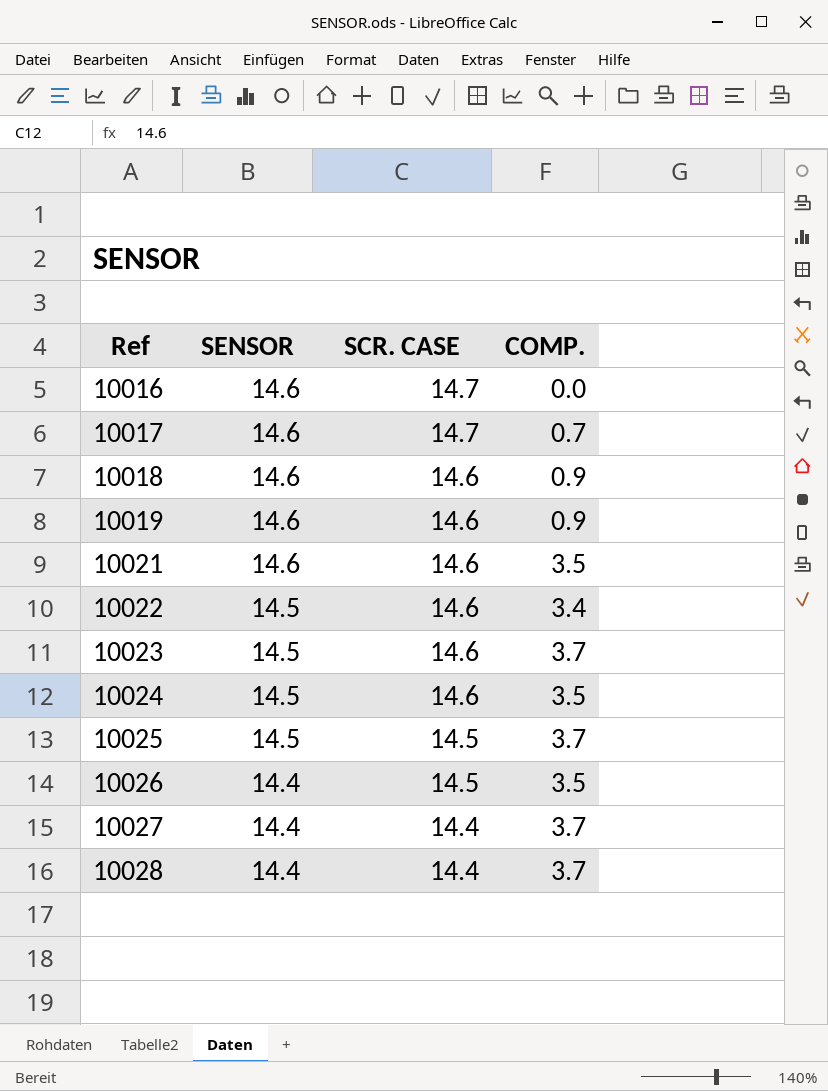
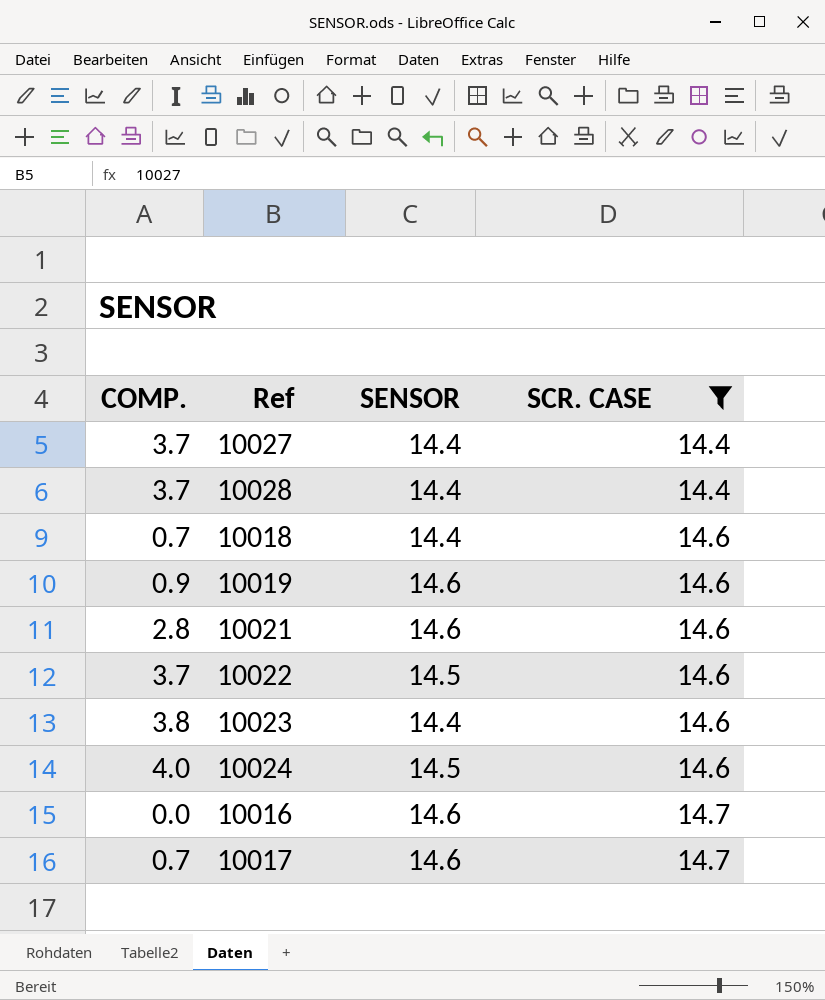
filter: none -> SCR. CASE != 14.5
row order: Ref ascending -> SCR. CASE ascending
column COMP. | position: 4 -> 1
10018 | COMP.: 0.9 -> 0.7
10018 | SENSOR: 14.6 -> 14.4
10021 | COMP.: 3.5 -> 2.8
10022 | COMP.: 3.4 -> 3.7
10023 | COMP.: 3.7 -> 3.8
10023 | SENSOR: 14.5 -> 14.4
10024 | COMP.: 3.5 -> 4.0

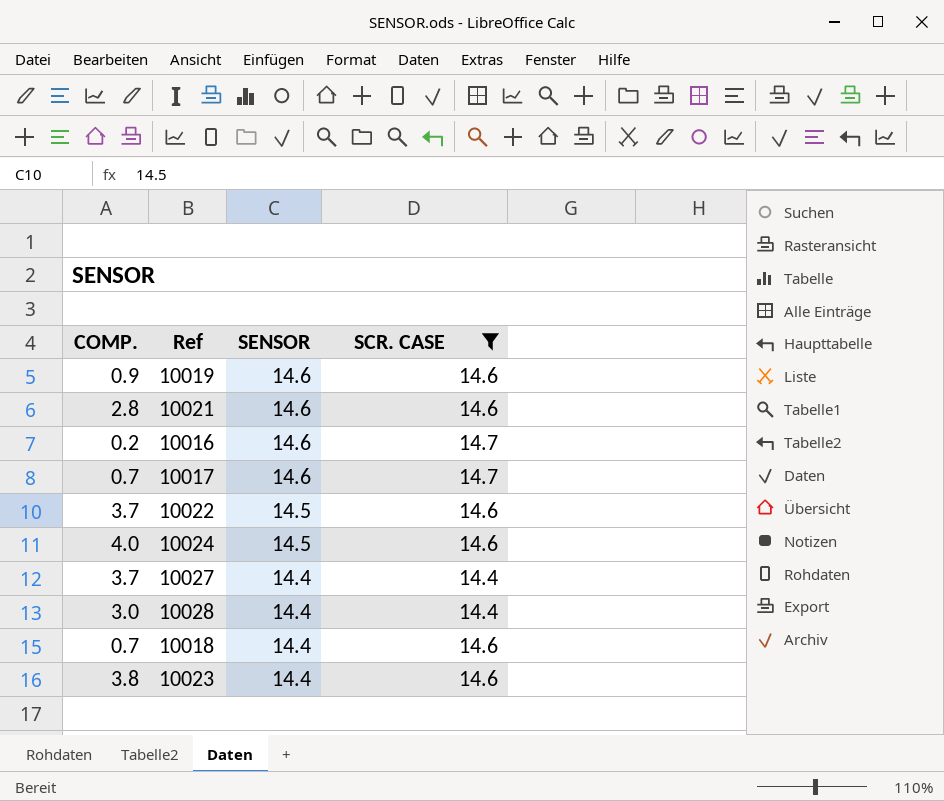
row order: SCR. CASE ascending -> SENSOR descending
10016 | COMP.: 0.0 -> 0.2
10028 | COMP.: 3.7 -> 3.0

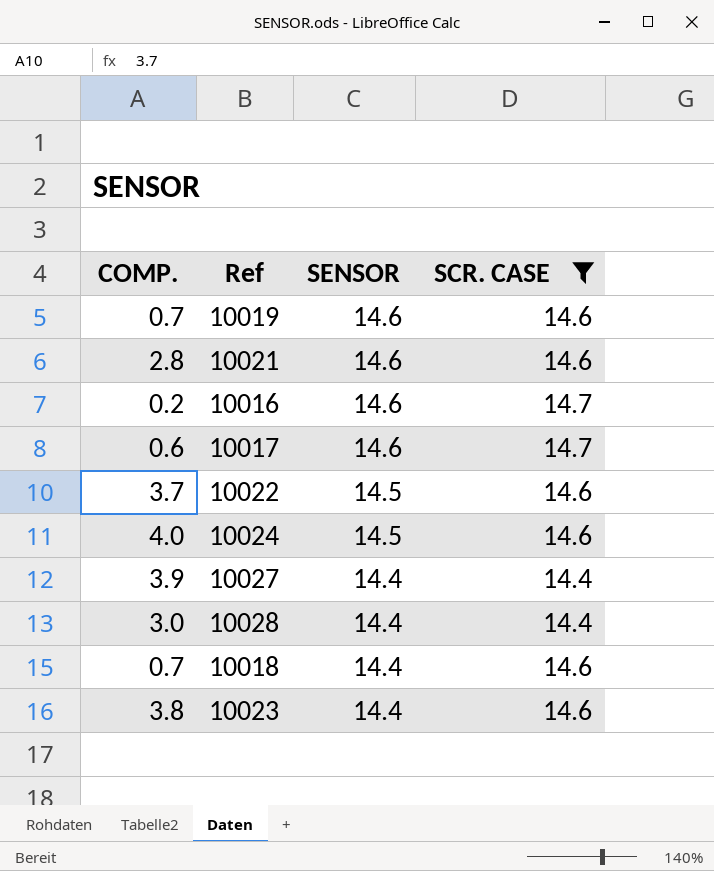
10019 | COMP.: 0.9 -> 0.7
10017 | COMP.: 0.7 -> 0.6
10027 | COMP.: 3.7 -> 3.9

